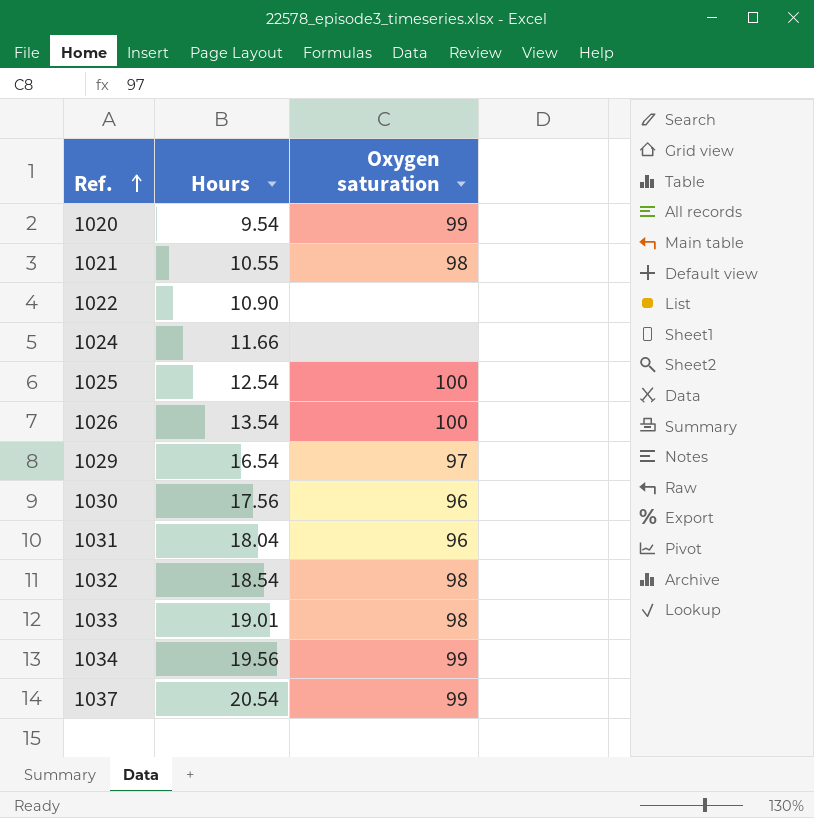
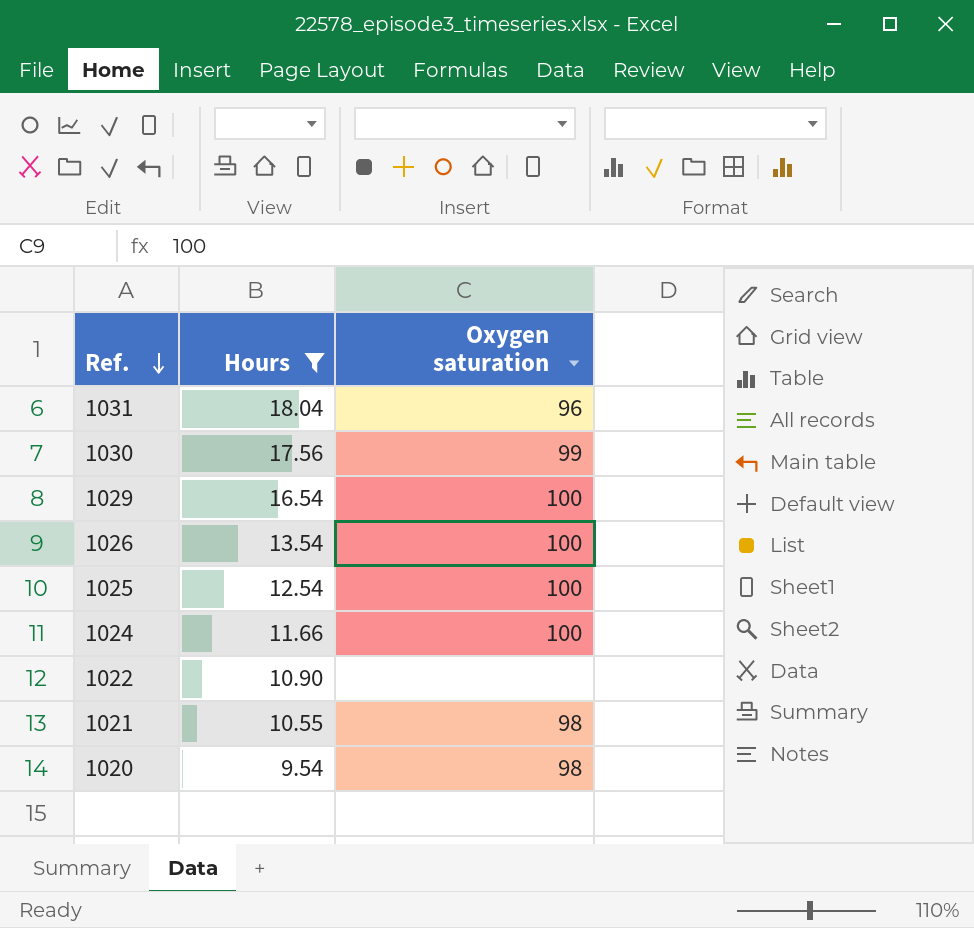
filter: none -> Hours <= 18.04
row order: Ref. ascending -> Ref. descending
1030 | Oxygen saturation: 96 -> 99
1029 | Oxygen saturation: 97 -> 100
1024 | Oxygen saturation: none -> 100
1020 | Oxygen saturation: 99 -> 98

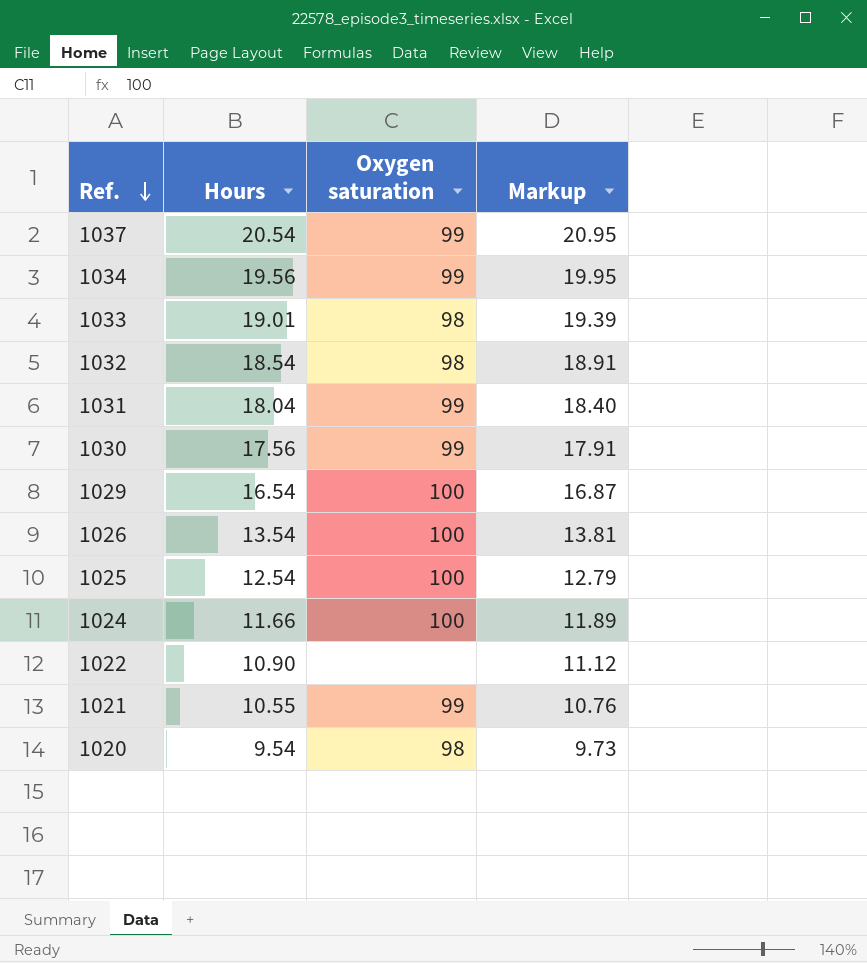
filter: Hours <= 18.04 -> none
column Markup | formula: none -> [Hours] * 1.02
1031 | Oxygen saturation: 96 -> 99
1021 | Oxygen saturation: 98 -> 99

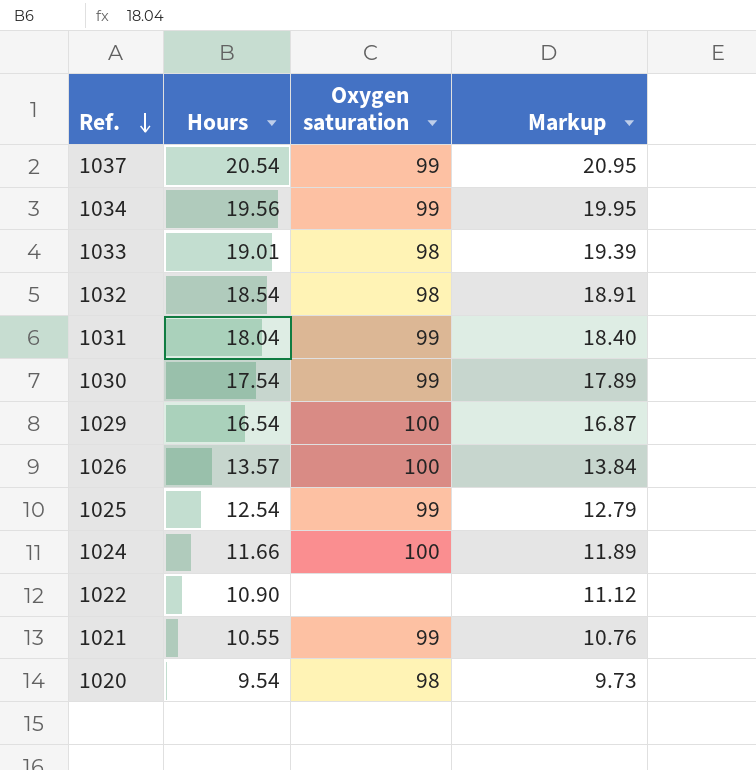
1030 | Hours: 17.56 -> 17.54
1030 | Markup: 17.91 -> 17.89
1026 | Hours: 13.54 -> 13.57
1026 | Markup: 13.81 -> 13.84
1025 | Oxygen saturation: 100 -> 99

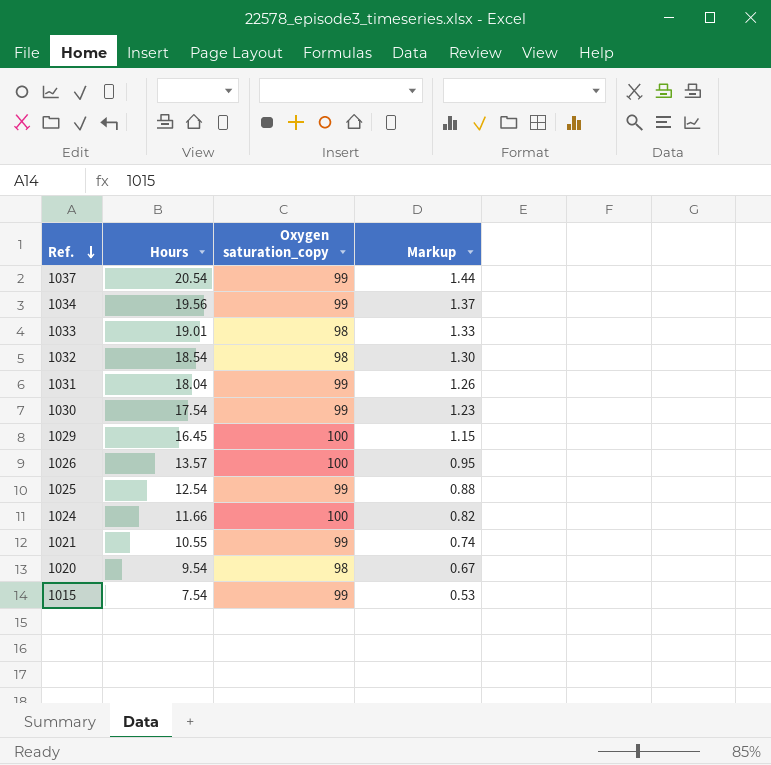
column name: Oxygen saturation -> Oxygen saturation_copy
column Markup | formula: [Hours] * 1.02 -> [Hours] * 0.07
row 1022: 10.90 | none | 11.12 -> none
1029 | Hours: 16.54 -> 16.45
row 1015: none -> 7.54 | 99 | 0.53

